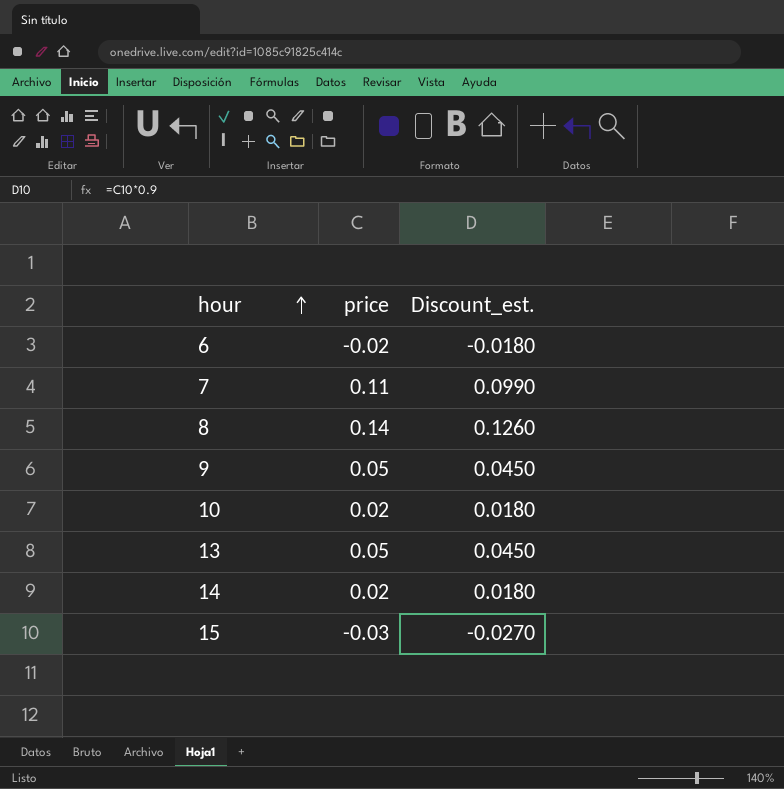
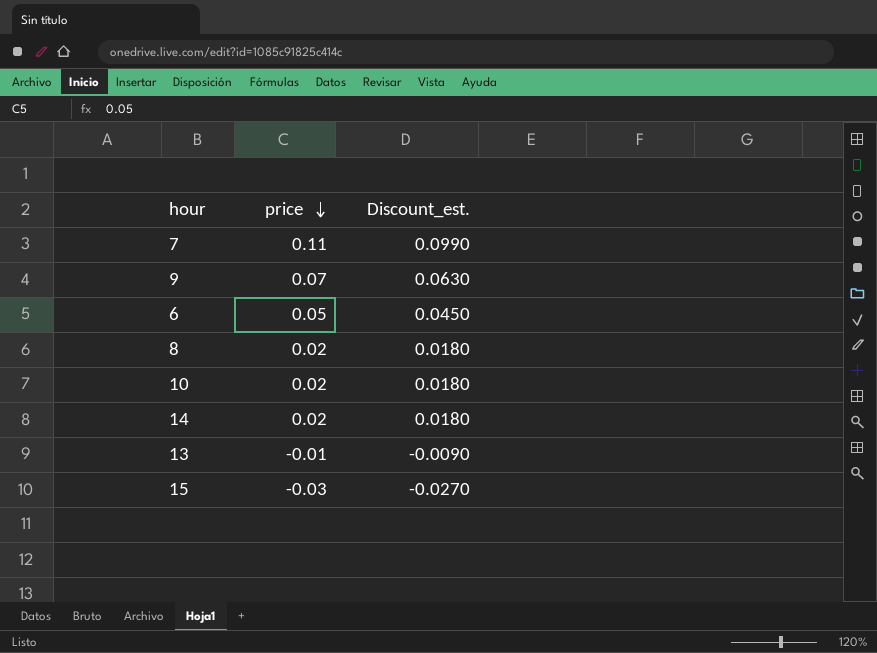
row order: hour ascending -> price descending
9 | price: 0.05 -> 0.07
9 | Discount_est.: 0.0450 -> 0.0630
6 | price: -0.02 -> 0.05
6 | Discount_est.: -0.0180 -> 0.0450
8 | price: 0.14 -> 0.02
8 | Discount_est.: 0.1260 -> 0.0180
13 | price: 0.05 -> -0.01
13 | Discount_est.: 0.0450 -> -0.0090

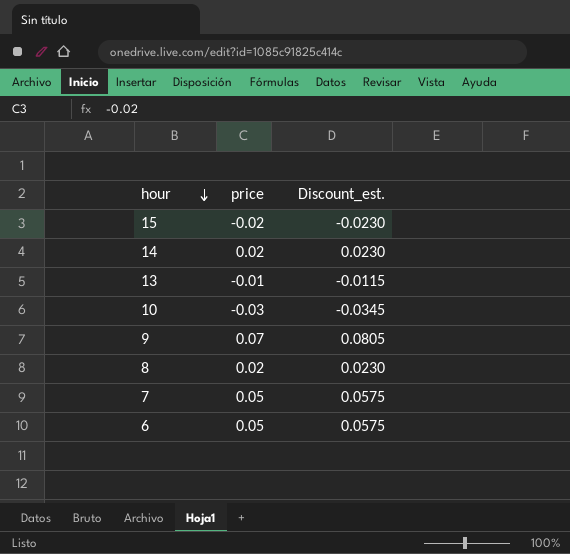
row order: price descending -> hour descending
column Discount_est. | formula: [price] * 0.9 -> [price] * 1.15
15 | price: -0.03 -> -0.02
10 | price: 0.02 -> -0.03
7 | price: 0.11 -> 0.05

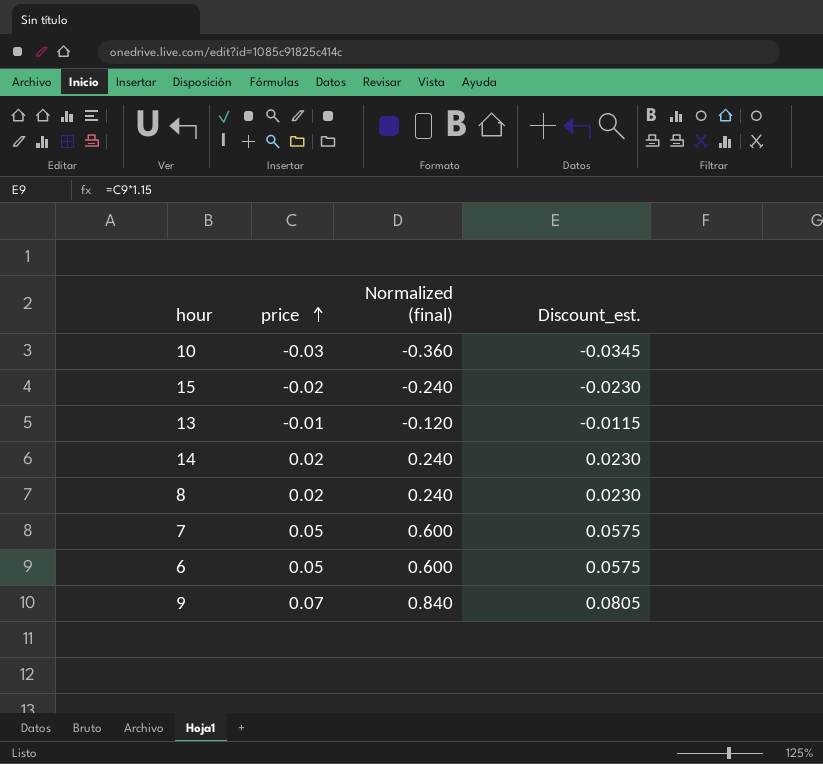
row order: hour descending -> price ascending
column Normalized (final) | formula: none -> [price] * 12

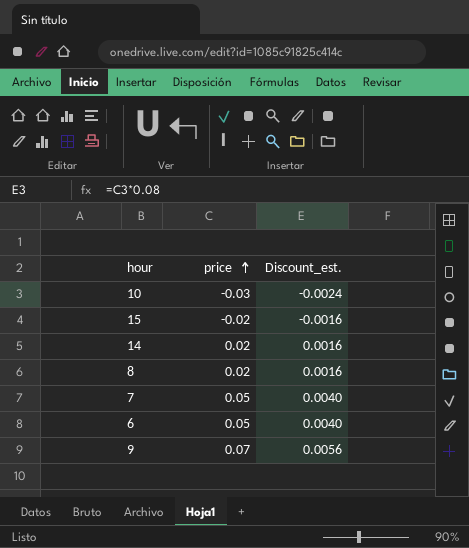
column Normalized (final) | formula: [price] * 12 -> none
column Discount_est. | formula: [price] * 1.15 -> [price] * 0.08
row 13: -0.01 | -0.120 | -0.0115 -> none

